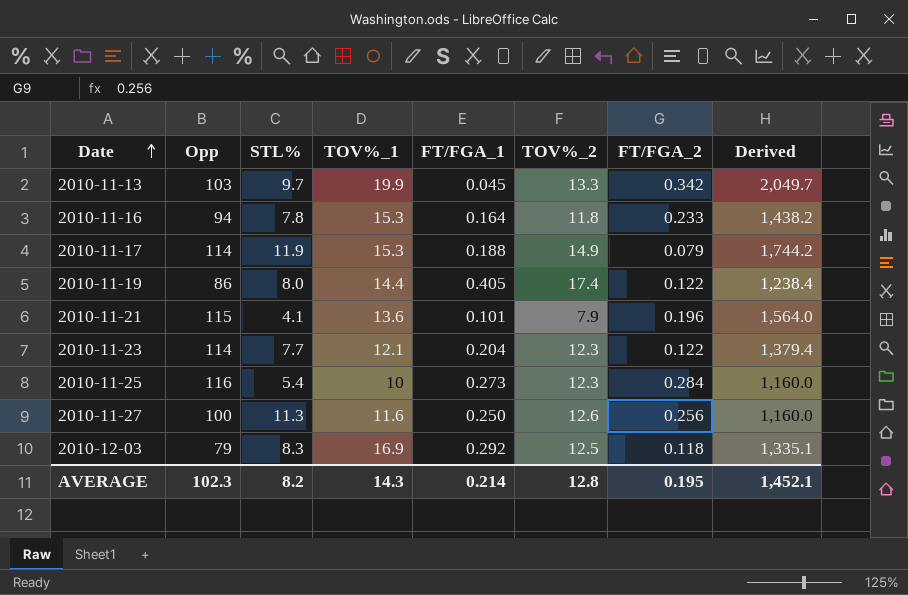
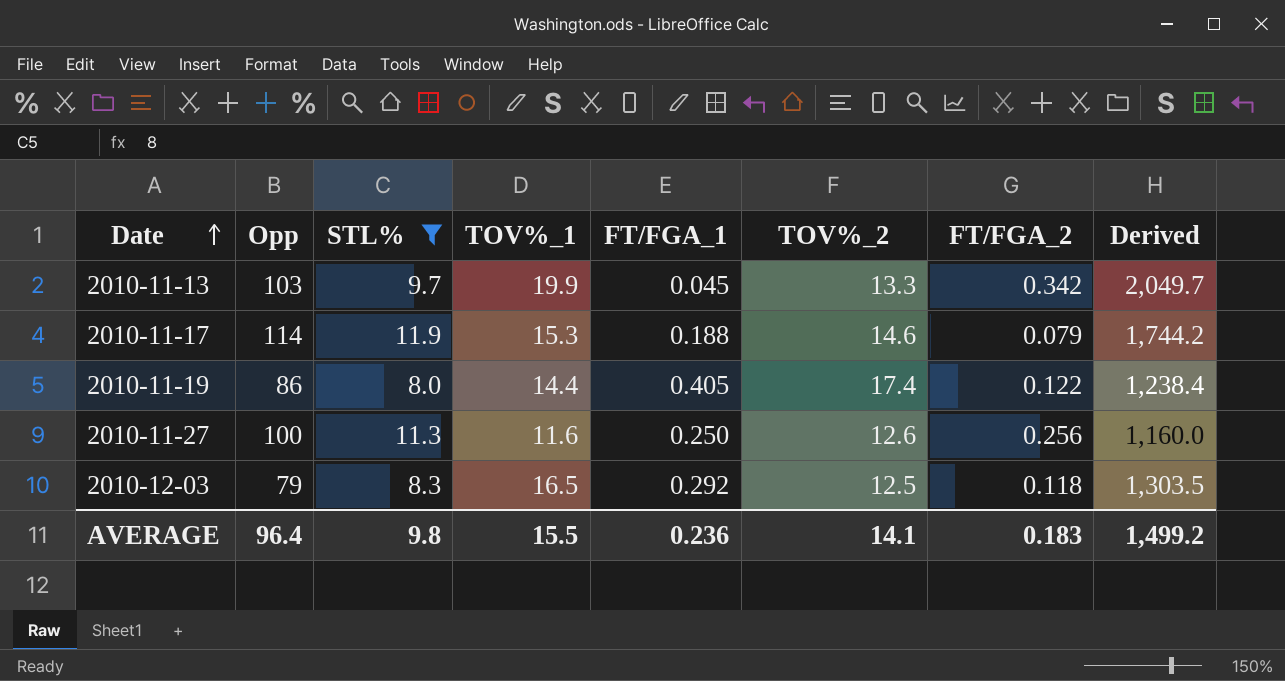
filter: none -> STL% >= 8.0
2010-11-17 | TOV%_2: 14.9 -> 14.6
2010-12-03 | TOV%_1: 16.9 -> 16.5
2010-12-03 | Derived: 1,335.1 -> 1,303.5
AVERAGE | Opp: 102.3 -> 96.4
AVERAGE | STL%: 8.2 -> 9.8
AVERAGE | TOV%_1: 14.3 -> 15.5
AVERAGE | FT/FGA_1: 0.214 -> 0.236
AVERAGE | TOV%_2: 12.8 -> 14.1
AVERAGE | FT/FGA_2: 0.195 -> 0.183
AVERAGE | Derived: 1,452.1 -> 1,499.2

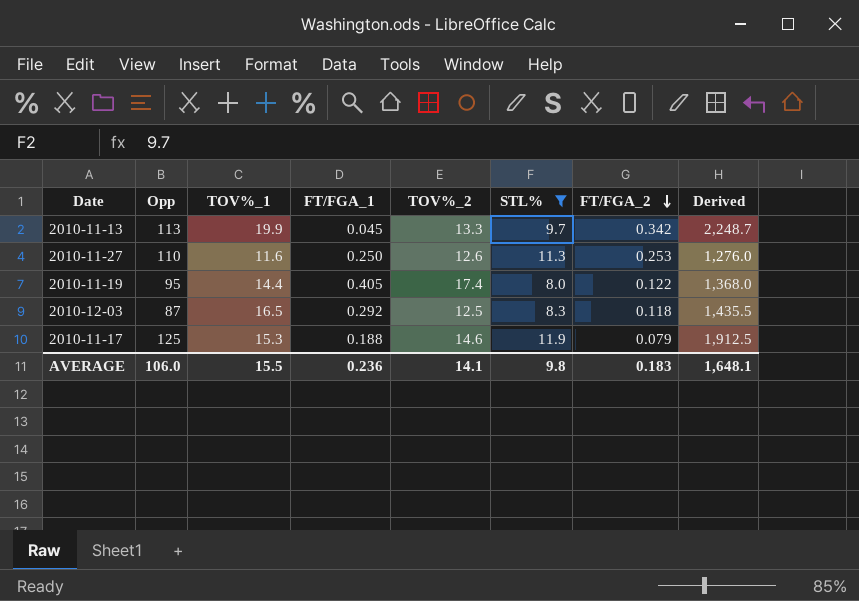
row order: Date ascending -> FT/FGA_2 descending
column STL% | position: 3 -> 6
2010-11-13 | Opp: 103 -> 113
2010-11-13 | Derived: 2,049.7 -> 2,248.7
2010-11-27 | Opp: 100 -> 110
2010-11-27 | FT/FGA_2: 0.256 -> 0.253
2010-11-27 | Derived: 1,160.0 -> 1,276.0
2010-11-19 | Opp: 86 -> 95
2010-11-19 | Derived: 1,238.4 -> 1,368.0
2010-12-03 | Opp: 79 -> 87
2010-12-03 | Derived: 1,303.5 -> 1,435.5
2010-11-17 | Opp: 114 -> 125
2010-11-17 | Derived: 1,744.2 -> 1,912.5
AVERAGE | Opp: 96.4 -> 106.0
AVERAGE | Derived: 1,499.2 -> 1,648.1

